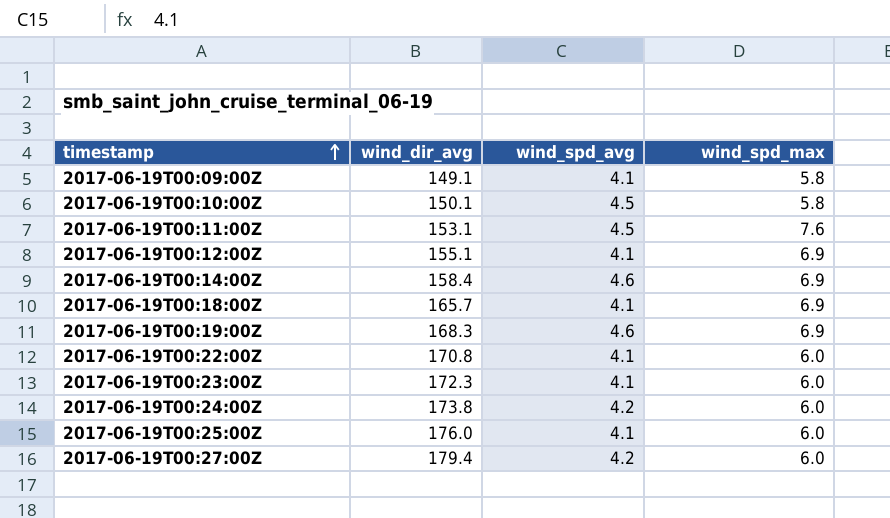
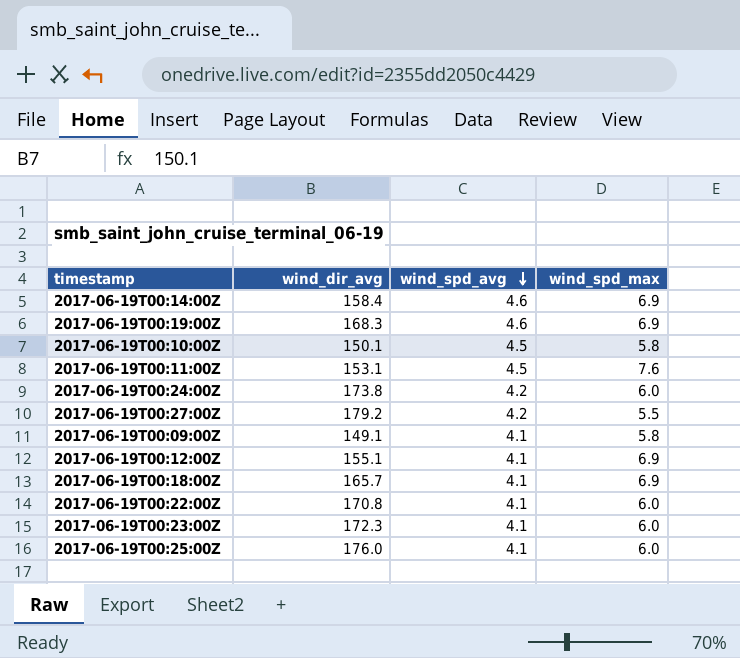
row order: timestamp ascending -> wind_spd_avg descending
2017-06-19T00:27:00Z | wind_dir_avg: 179.4 -> 179.2
2017-06-19T00:27:00Z | wind_spd_max: 6.0 -> 5.5

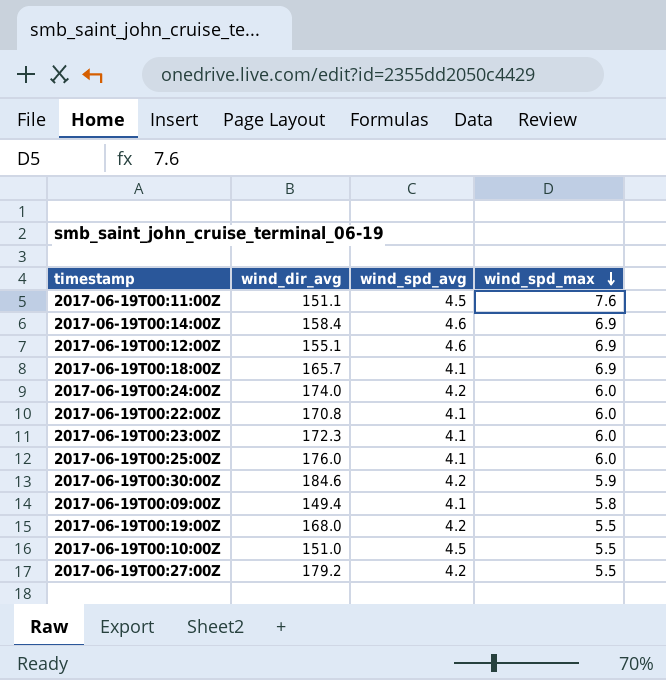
row order: wind_spd_avg descending -> wind_spd_max descending
2017-06-19T00:11:00Z | wind_dir_avg: 153.1 -> 151.1
2017-06-19T00:12:00Z | wind_spd_avg: 4.1 -> 4.6
2017-06-19T00:24:00Z | wind_dir_avg: 173.8 -> 174.0
row 2017-06-19T00:30:00Z: none -> 184.6 | 4.2 | 5.9
2017-06-19T00:09:00Z | wind_dir_avg: 149.1 -> 149.4
2017-06-19T00:19:00Z | wind_dir_avg: 168.3 -> 168.0
2017-06-19T00:19:00Z | wind_spd_avg: 4.6 -> 4.2
2017-06-19T00:19:00Z | wind_spd_max: 6.9 -> 5.5
2017-06-19T00:10:00Z | wind_dir_avg: 150.1 -> 151.0
2017-06-19T00:10:00Z | wind_spd_max: 5.8 -> 5.5

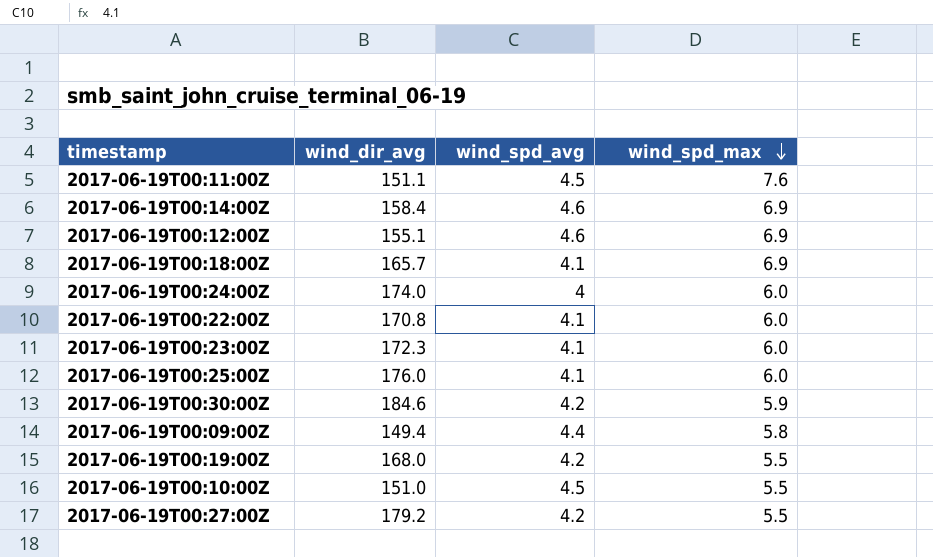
2017-06-19T00:24:00Z | wind_spd_avg: 4.2 -> 4
2017-06-19T00:09:00Z | wind_spd_avg: 4.1 -> 4.4

